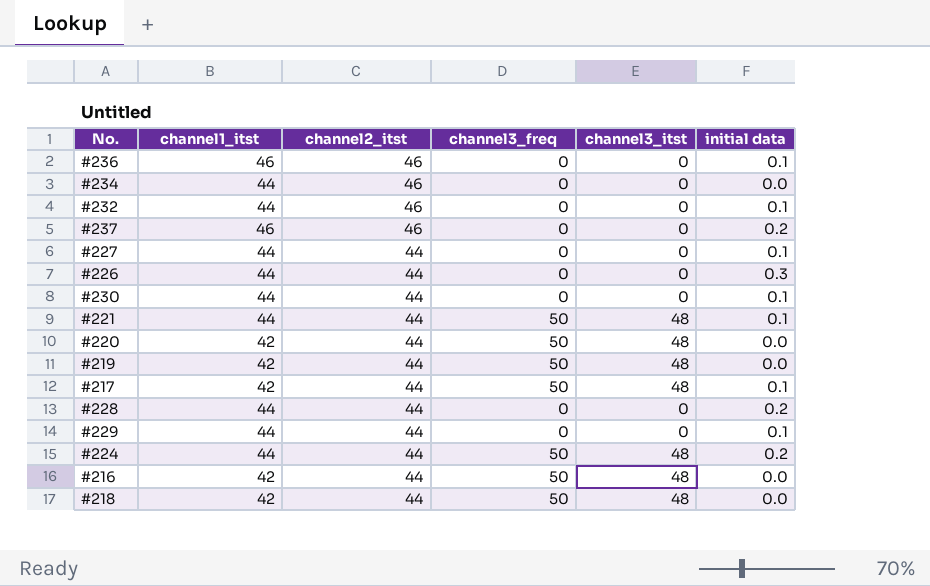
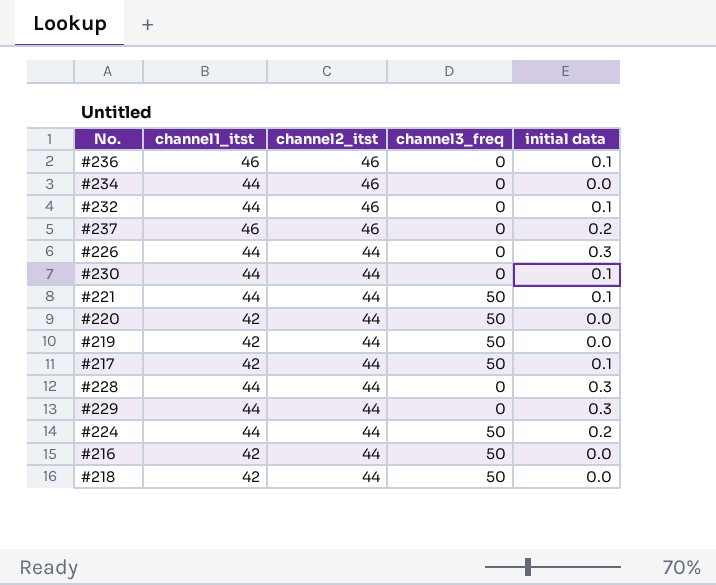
column channel3_itst | position: 5 -> none
row #227: 44 | 44 | 0 | 0 | 0.1 -> none
#228 | initial data: 0.2 -> 0.3
#229 | initial data: 0.1 -> 0.3

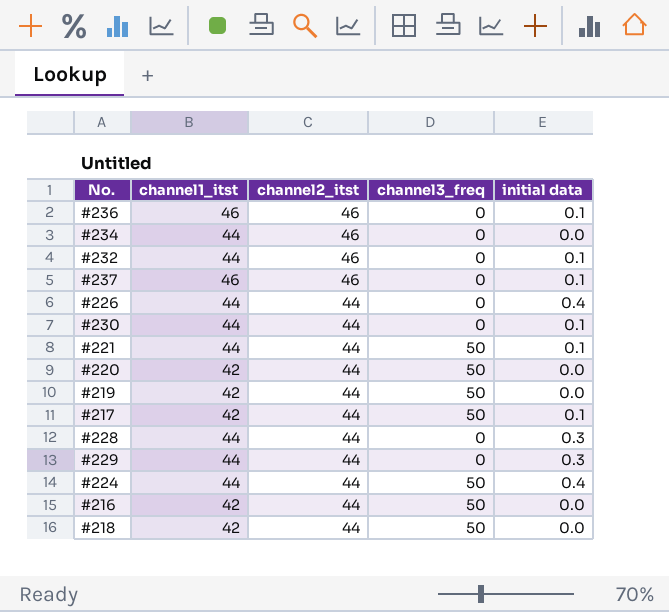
#237 | initial data: 0.2 -> 0.1
#226 | initial data: 0.3 -> 0.4
#224 | initial data: 0.2 -> 0.4

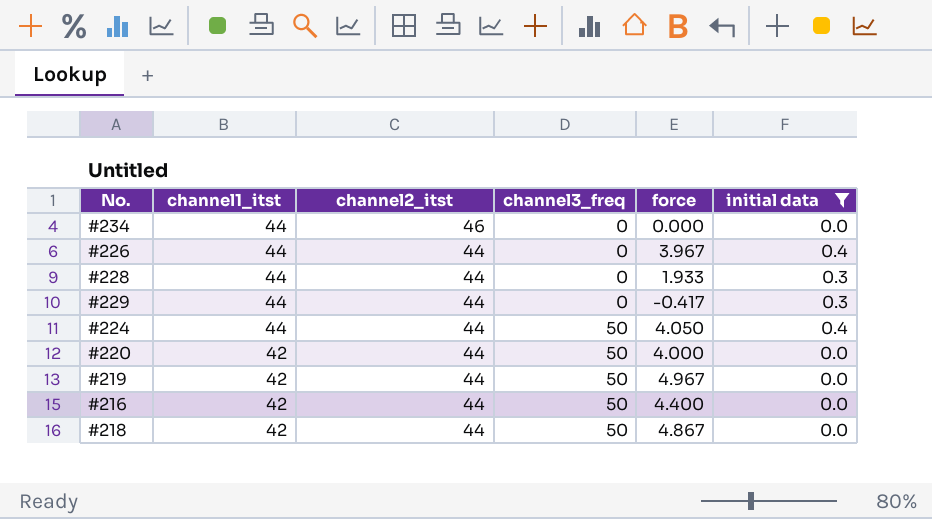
filter: none -> initial data != 0.1
row order: channel2_itst descending -> channel1_itst descending
column force | position: none -> 5

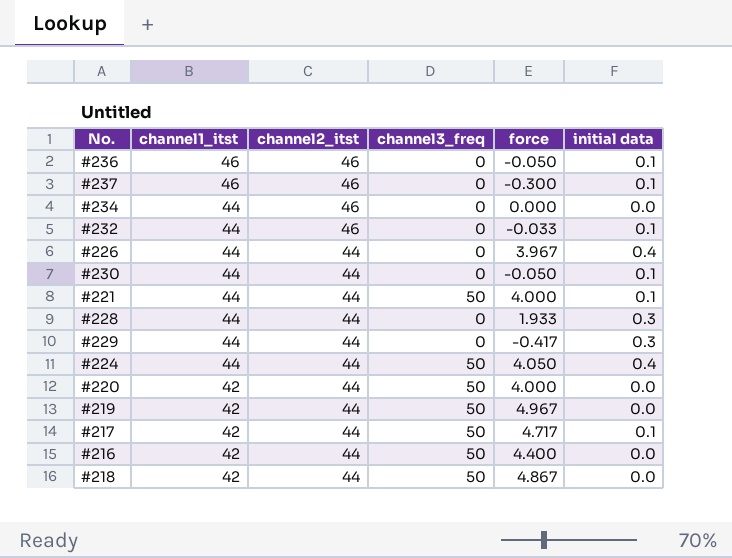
filter: initial data != 0.1 -> none

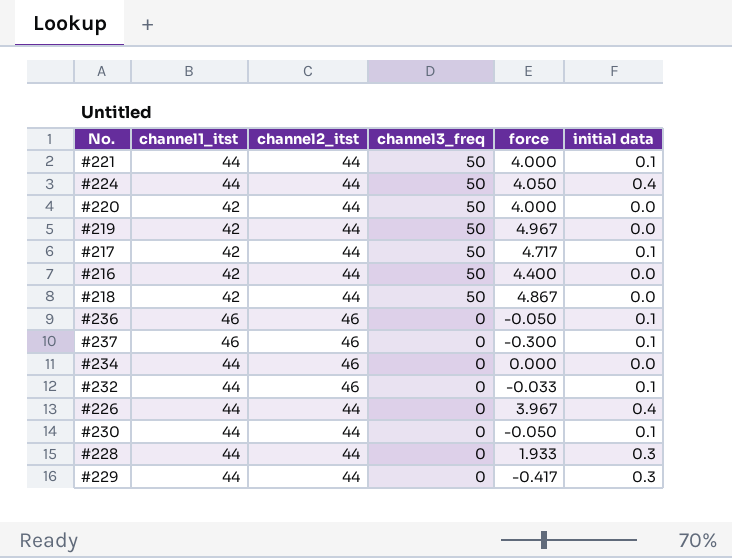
row order: channel1_itst descending -> channel3_freq descending

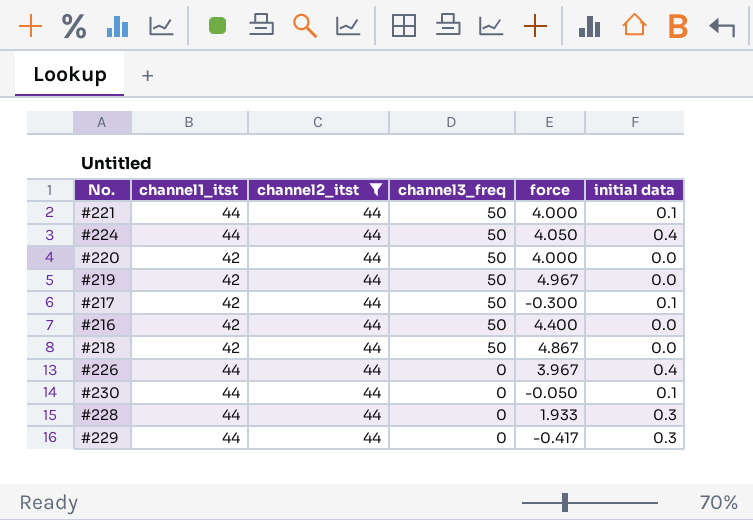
filter: none -> channel2_itst = 44
#217 | force: 4.717 -> -0.300

